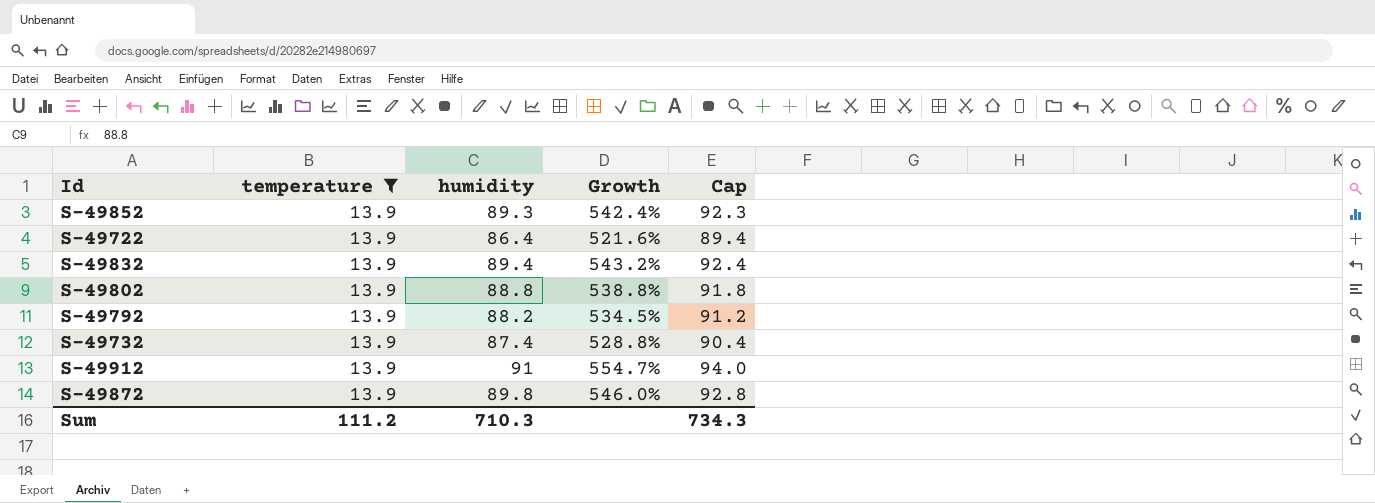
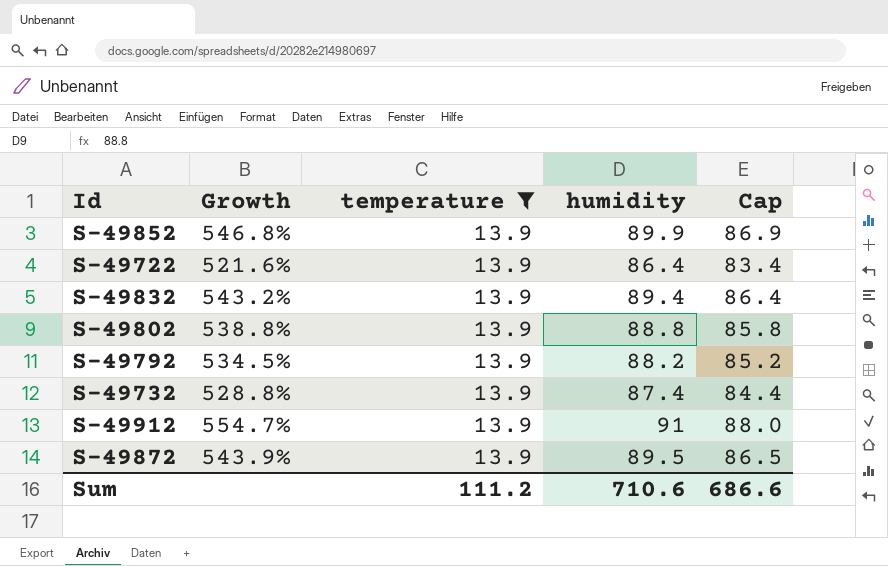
column Growth | position: 4 -> 2
column Cap | formula: [humidity] + 3 -> [humidity] - 3
S-49852 | Growth: 542.4% -> 546.8%
S-49852 | humidity: 89.3 -> 89.9
S-49872 | Growth: 546.0% -> 543.9%
S-49872 | humidity: 89.8 -> 89.5
Sum | humidity: 710.3 -> 710.6
Sum | Cap: 734.3 -> 686.6

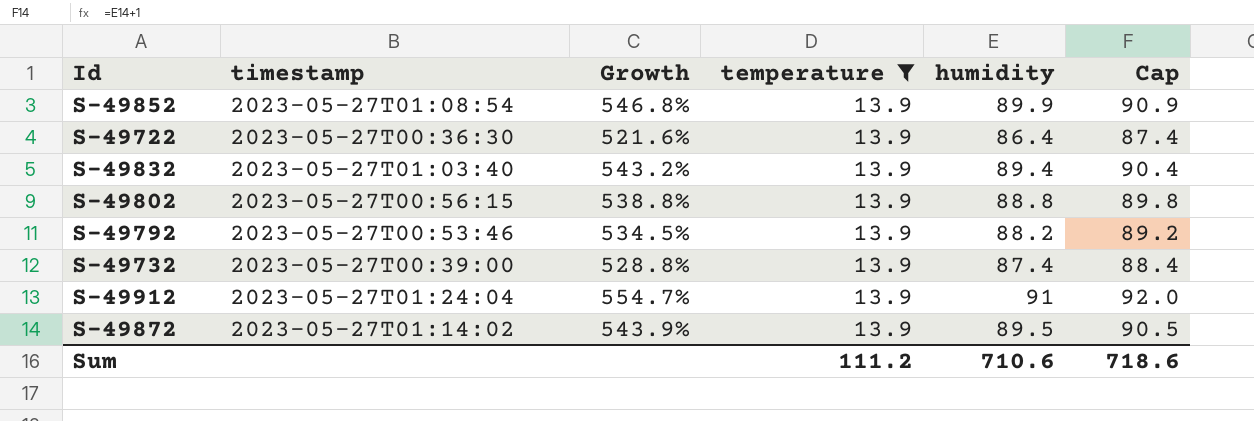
column timestamp | position: none -> 2
column Cap | formula: [humidity] - 3 -> [humidity] + 1
Sum | Cap: 686.6 -> 718.6

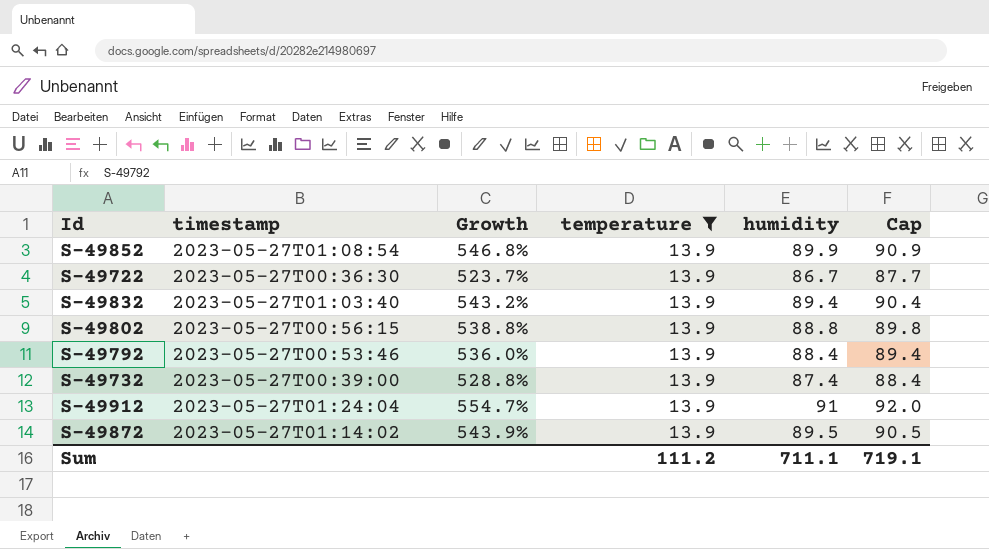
S-49722 | Growth: 521.6% -> 523.7%
S-49722 | humidity: 86.4 -> 86.7
S-49722 | Cap: 87.4 -> 87.7
S-49792 | Growth: 534.5% -> 536.0%
S-49792 | humidity: 88.2 -> 88.4
S-49792 | Cap: 89.2 -> 89.4
Sum | humidity: 710.6 -> 711.1
Sum | Cap: 718.6 -> 719.1

